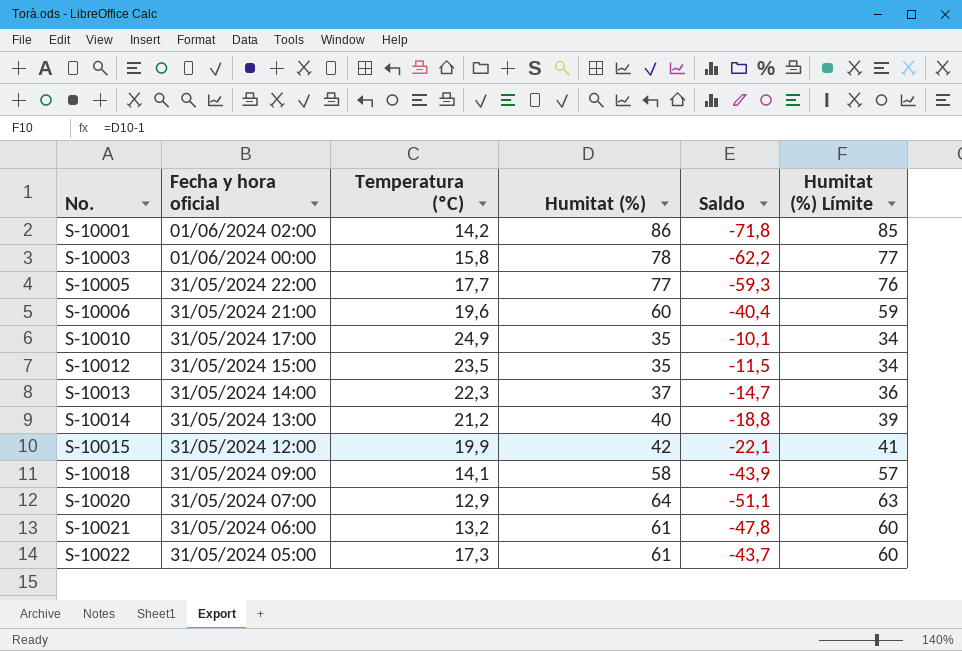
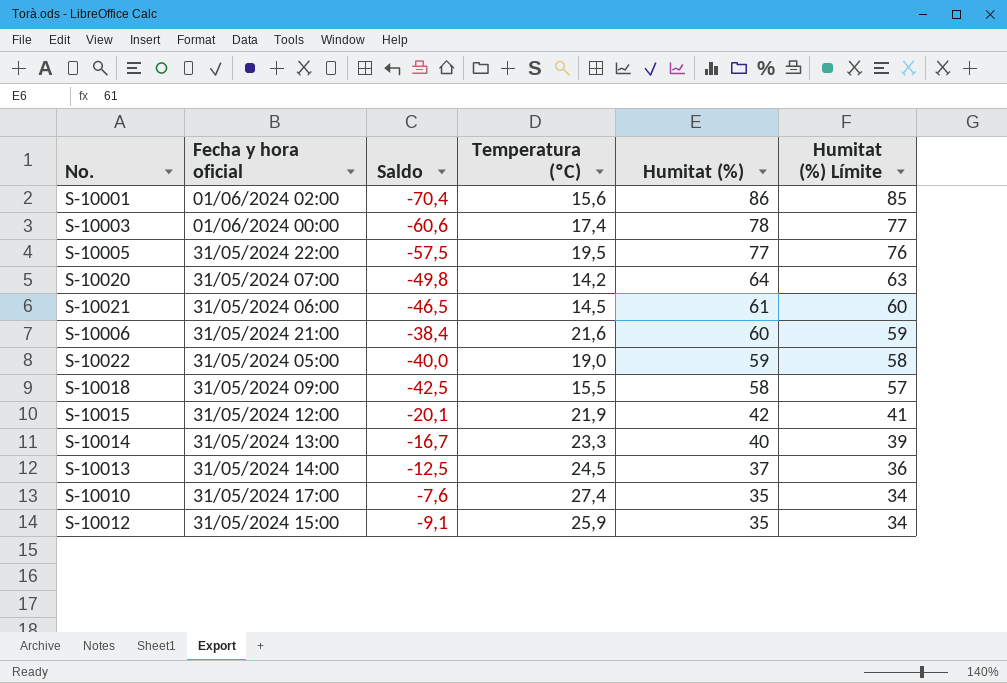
row order: No. ascending -> Humitat (%) descending
column Saldo | position: 5 -> 3
S-10001 | Saldo: -71,8 -> -70,4
S-10001 | Temperatura (ºC): 14,2 -> 15,6
S-10003 | Saldo: -62,2 -> -60,6
S-10003 | Temperatura (ºC): 15,8 -> 17,4
S-10005 | Saldo: -59,3 -> -57,5
S-10005 | Temperatura (ºC): 17,7 -> 19,5
S-10020 | Saldo: -51,1 -> -49,8
S-10020 | Temperatura (ºC): 12,9 -> 14,2
S-10021 | Saldo: -47,8 -> -46,5
S-10021 | Temperatura (ºC): 13,2 -> 14,5
S-10006 | Saldo: -40,4 -> -38,4
S-10006 | Temperatura (ºC): 19,6 -> 21,6
S-10022 | Saldo: -43,7 -> -40,0
S-10022 | Temperatura (ºC): 17,3 -> 19,0
S-10022 | Humitat (%): 61 -> 59
S-10022 | Humitat (%) Límite: 60 -> 58
S-10018 | Saldo: -43,9 -> -42,5
S-10018 | Temperatura (ºC): 14,1 -> 15,5
S-10015 | Saldo: -22,1 -> -20,1
S-10015 | Temperatura (ºC): 19,9 -> 21,9
S-10014 | Saldo: -18,8 -> -16,7
S-10014 | Temperatura (ºC): 21,2 -> 23,3
S-10013 | Saldo: -14,7 -> -12,5
S-10013 | Temperatura (ºC): 22,3 -> 24,5
S-10010 | Saldo: -10,1 -> -7,6
S-10010 | Temperatura (ºC): 24,9 -> 27,4
S-10012 | Saldo: -11,5 -> -9,1
S-10012 | Temperatura (ºC): 23,5 -> 25,9

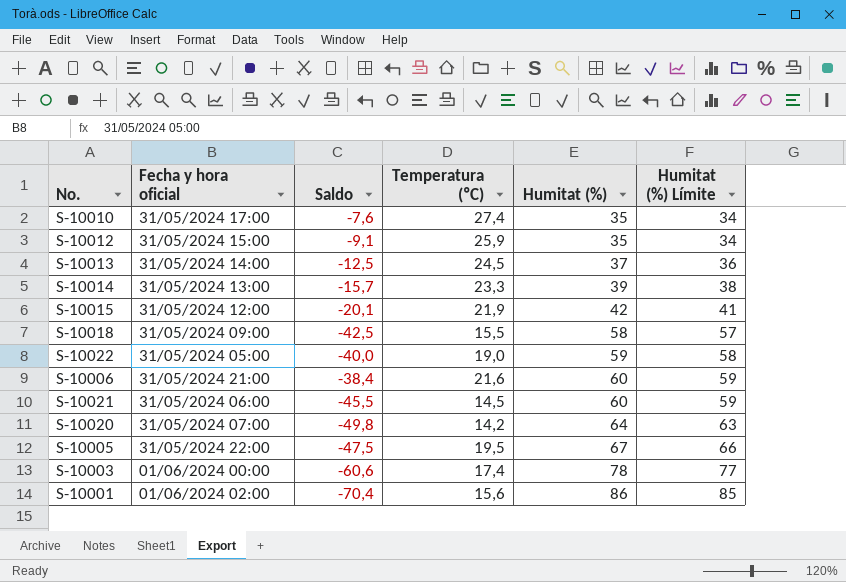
row order: Humitat (%) descending -> Humitat (%) ascending
S-10014 | Saldo: -16,7 -> -15,7
S-10014 | Humitat (%): 40 -> 39
S-10014 | Humitat (%) Límite: 39 -> 38
S-10021 | Saldo: -46,5 -> -45,5
S-10021 | Humitat (%): 61 -> 60
S-10021 | Humitat (%) Límite: 60 -> 59
S-10005 | Saldo: -57,5 -> -47,5
S-10005 | Humitat (%): 77 -> 67
S-10005 | Humitat (%) Límite: 76 -> 66

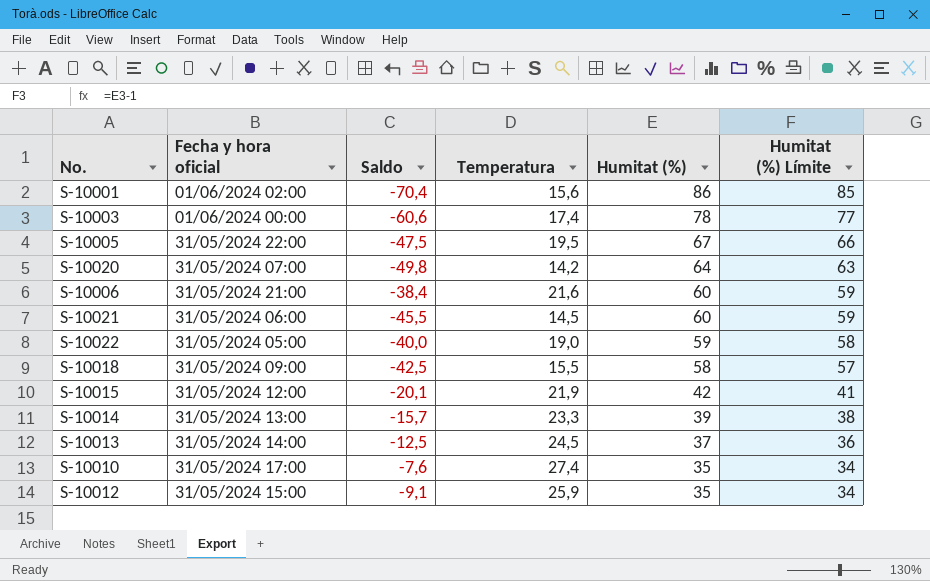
row order: Humitat (%) ascending -> Humitat (%) descending
column name: Temperatura (ºC) -> Temperatura

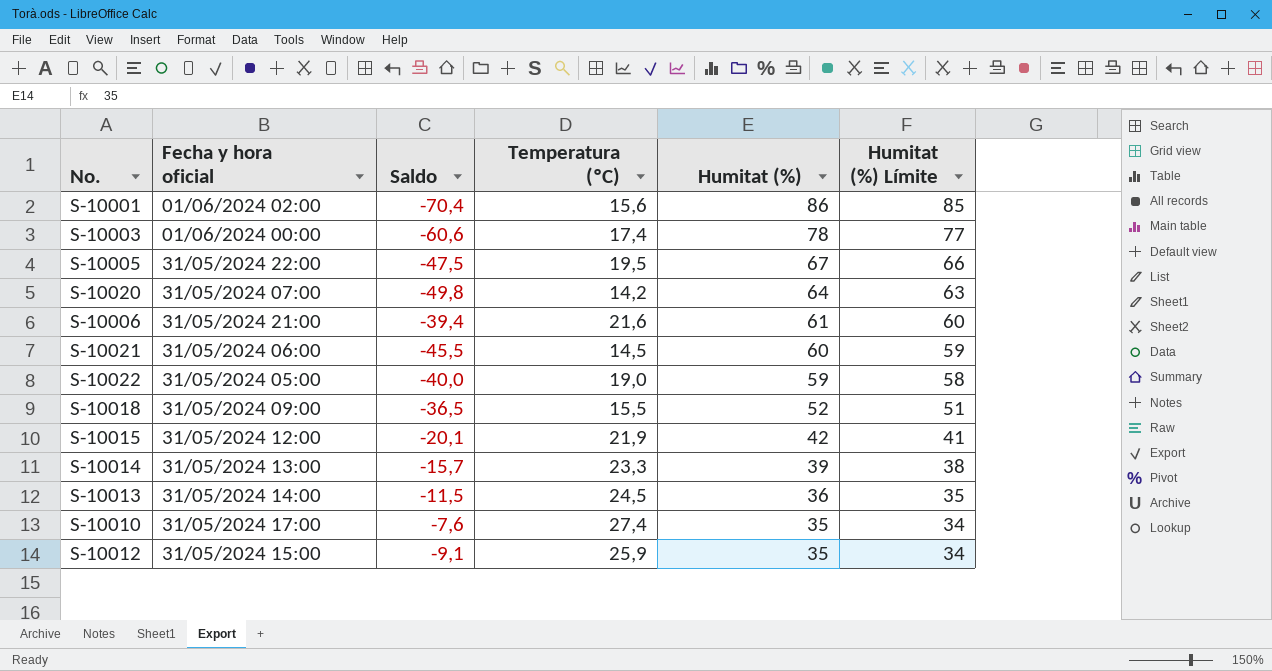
column name: Temperatura -> Temperatura (ºC)
S-10006 | Saldo: -38,4 -> -39,4
S-10006 | Humitat (%): 60 -> 61
S-10006 | Humitat (%) Límite: 59 -> 60
S-10018 | Saldo: -42,5 -> -36,5
S-10018 | Humitat (%): 58 -> 52
S-10018 | Humitat (%) Límite: 57 -> 51
S-10013 | Saldo: -12,5 -> -11,5
S-10013 | Humitat (%): 37 -> 36
S-10013 | Humitat (%) Límite: 36 -> 35

